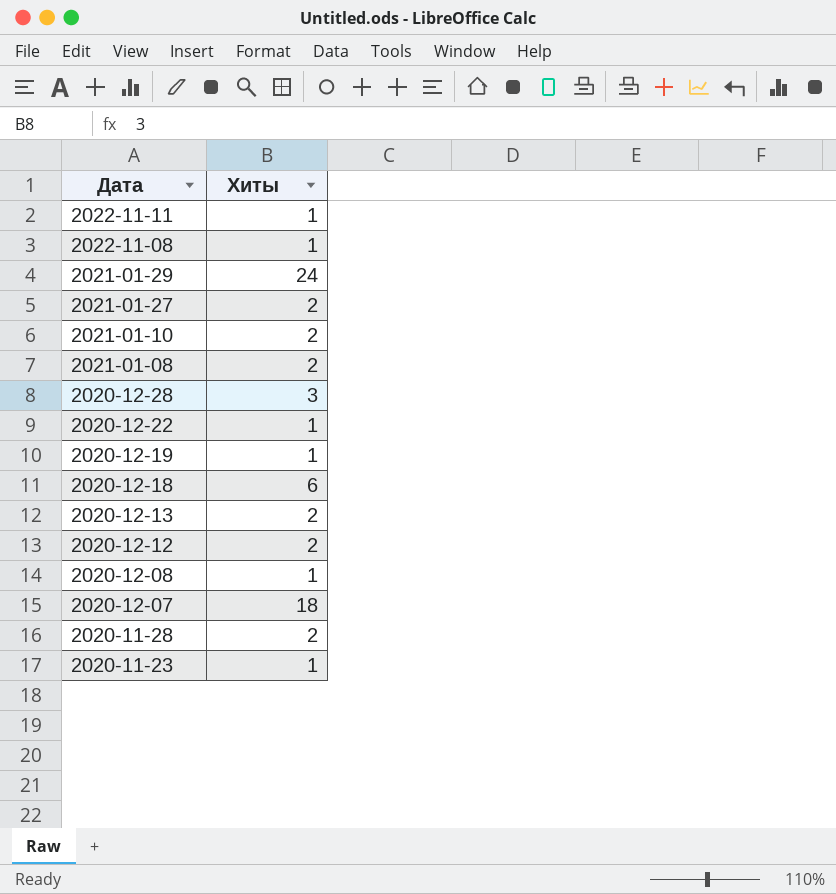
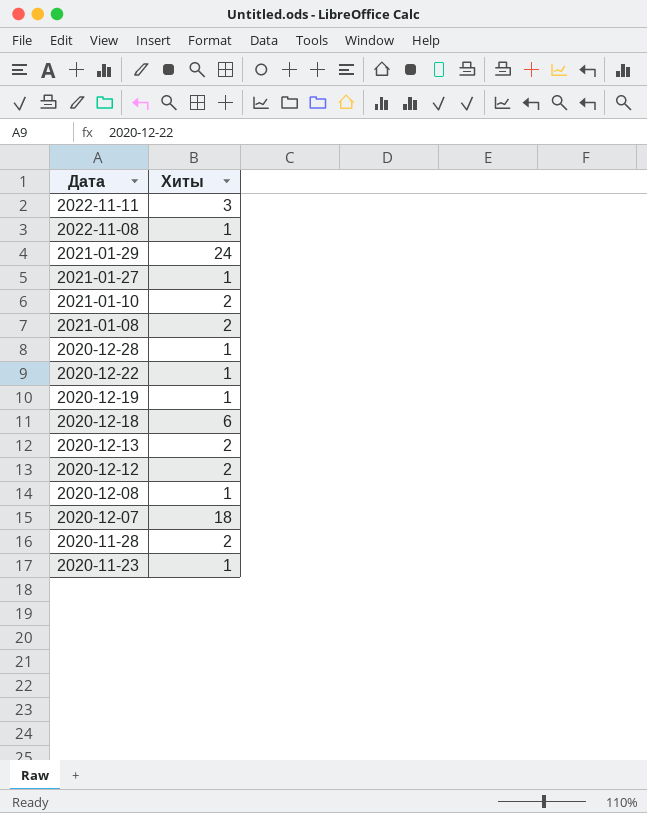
2022-11-11 | Хиты: 1 -> 3
2021-01-27 | Хиты: 2 -> 1
2020-12-28 | Хиты: 3 -> 1

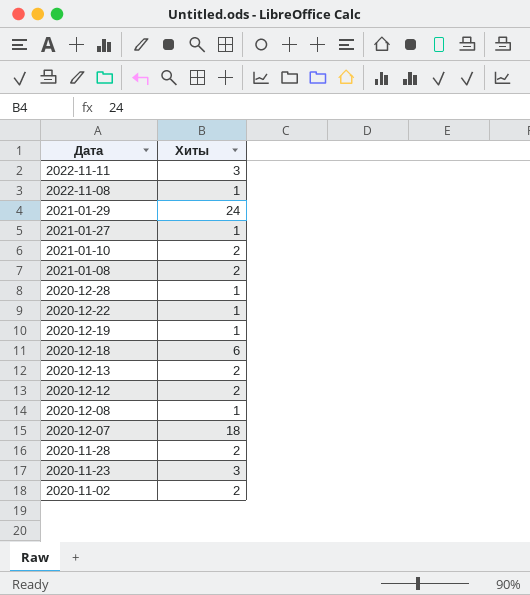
2020-11-23 | Хиты: 1 -> 3
row 2020-11-02: none -> 2

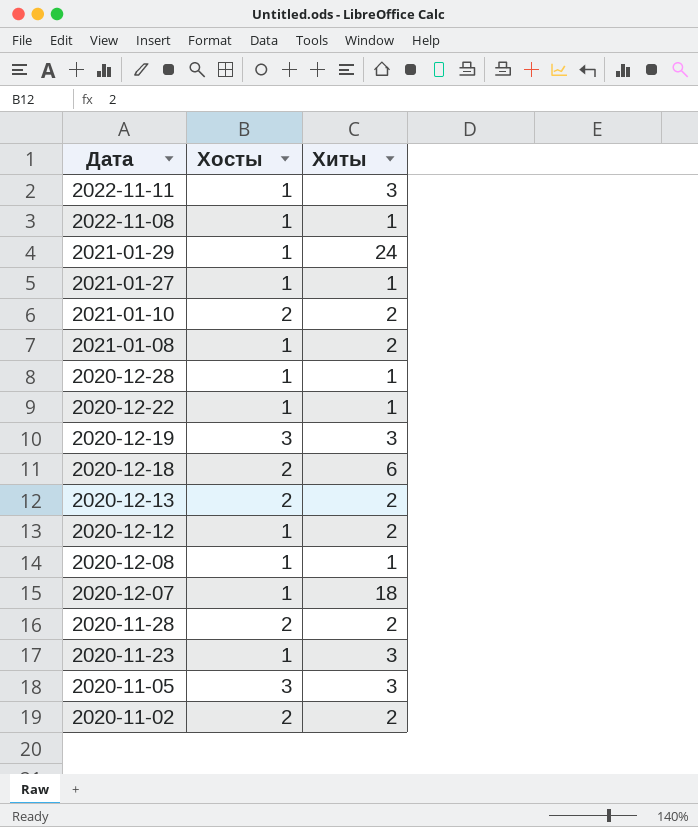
column Хосты | position: none -> 2
2020-12-19 | Хиты: 1 -> 3
row 2020-11-05: none -> 3 | 3

